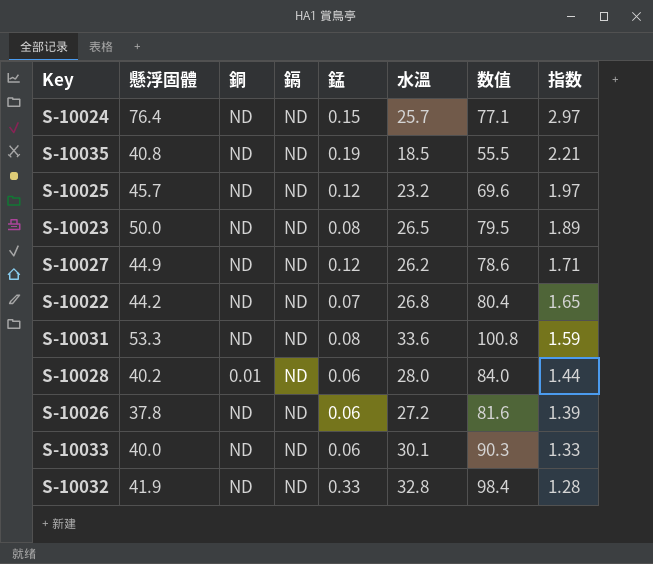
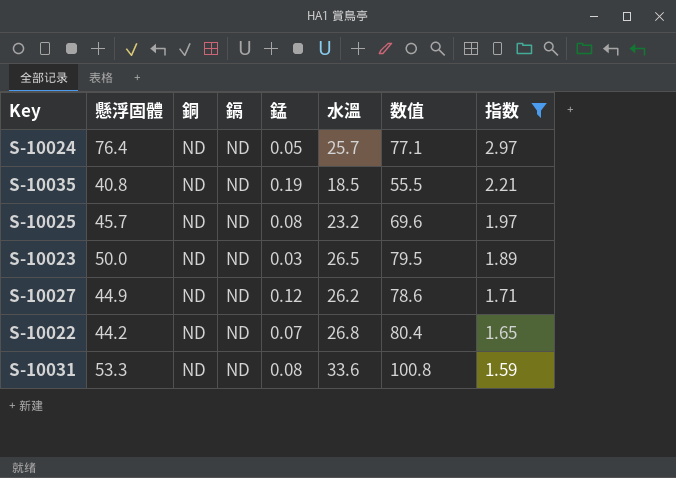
filter: none -> 指数 >= 1.59
S-10024 | 錳: 0.15 -> 0.05
S-10025 | 錳: 0.12 -> 0.08
S-10023 | 錳: 0.08 -> 0.03

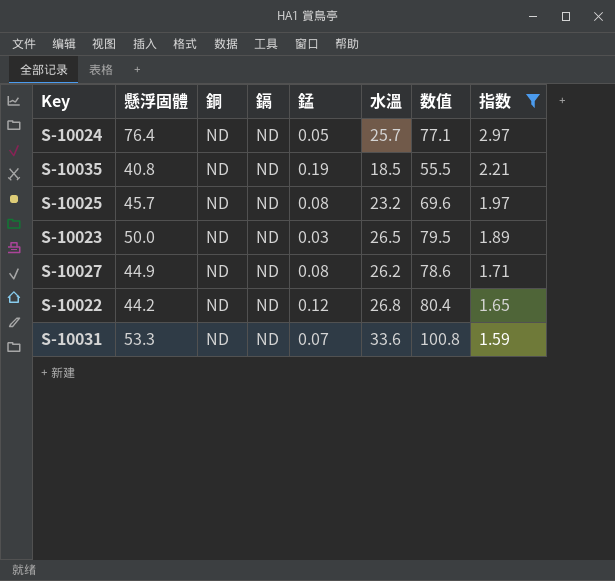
S-10027 | 錳: 0.12 -> 0.08
S-10022 | 錳: 0.07 -> 0.12
S-10031 | 錳: 0.08 -> 0.07

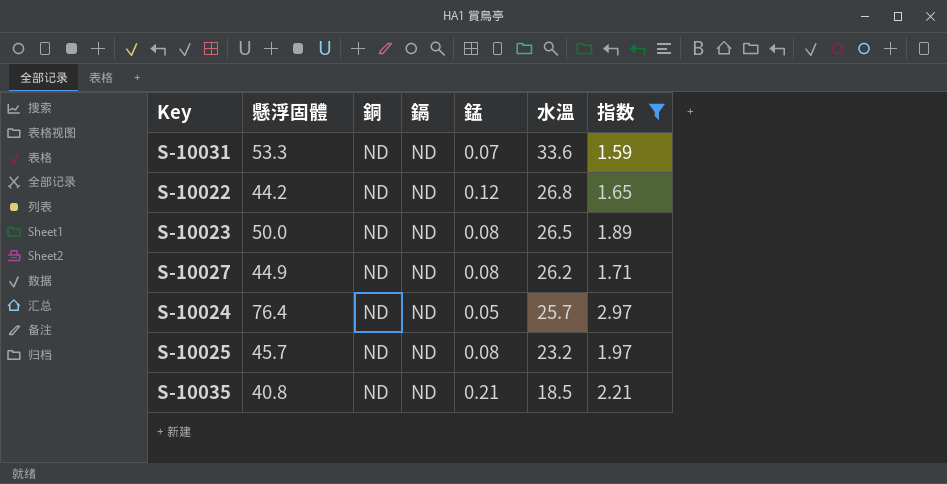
row order: 指数 descending -> 水溫 descending
column 数值 | formula: [水溫] * 3 -> none
S-10023 | 錳: 0.03 -> 0.08
S-10035 | 錳: 0.19 -> 0.21

